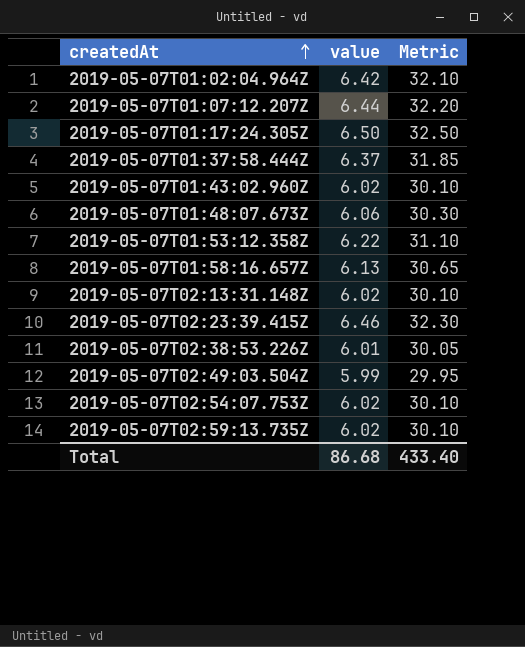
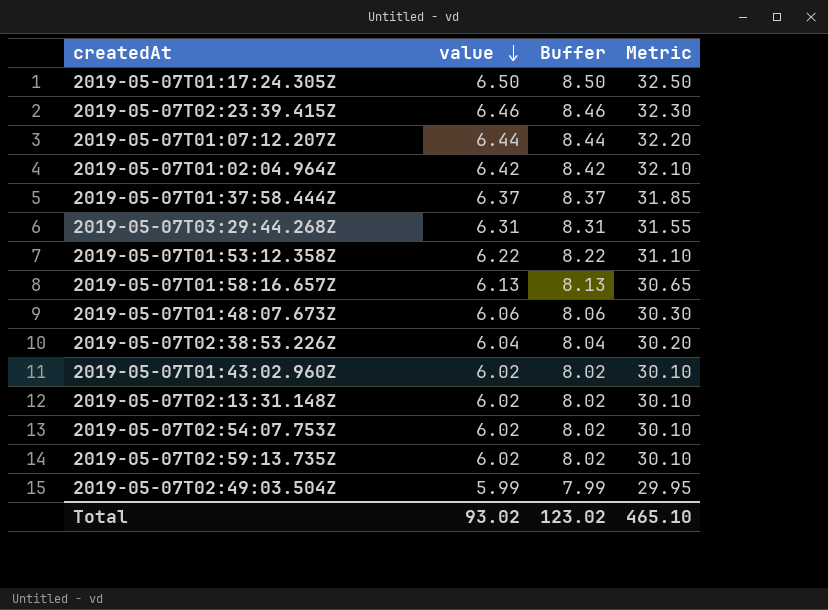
row order: createdAt ascending -> value descending
column Buffer | formula: none -> [value] + 2
row 2019-05-07T03:29:44.268Z: none -> 6.31 | 8.31 | 31.55
2019-05-07T02:38:53.226Z | value: 6.01 -> 6.04
2019-05-07T02:38:53.226Z | Metric: 30.05 -> 30.20
Total | value: 86.68 -> 93.02
Total | Metric: 433.40 -> 465.10

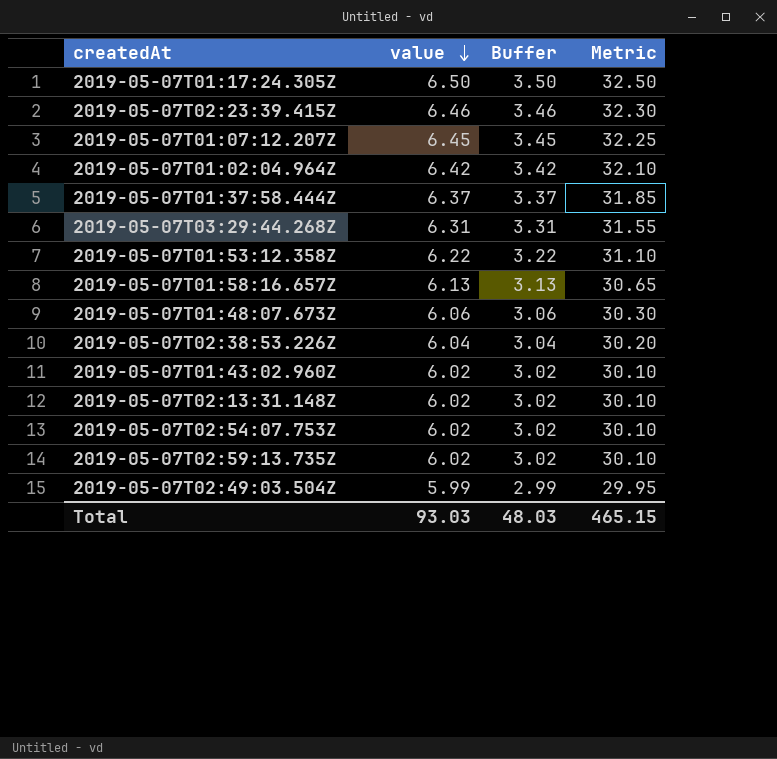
column Buffer | formula: [value] + 2 -> [value] - 3
2019-05-07T01:07:12.207Z | value: 6.44 -> 6.45
2019-05-07T01:07:12.207Z | Metric: 32.20 -> 32.25
Total | value: 93.02 -> 93.03
Total | Buffer: 123.02 -> 48.03
Total | Metric: 465.10 -> 465.15

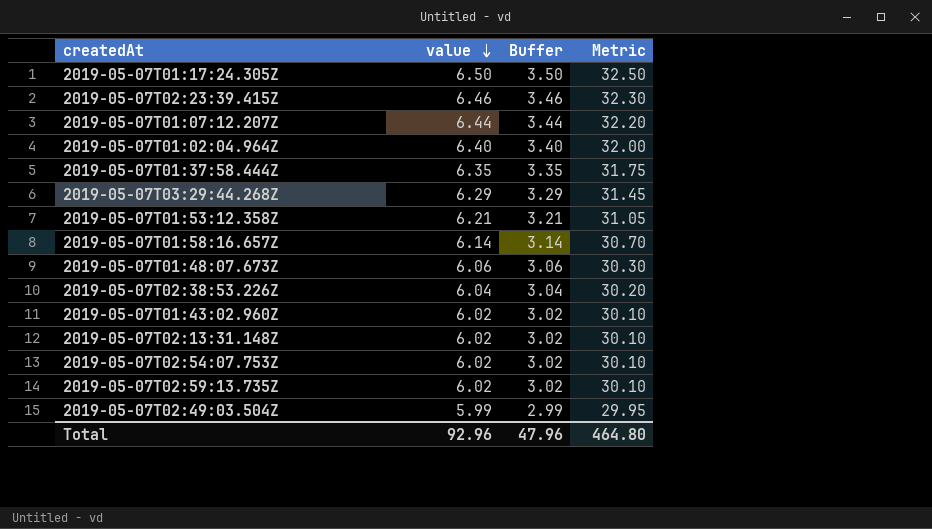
2019-05-07T01:07:12.207Z | value: 6.45 -> 6.44
2019-05-07T01:07:12.207Z | Buffer: 3.45 -> 3.44
2019-05-07T01:07:12.207Z | Metric: 32.25 -> 32.20
2019-05-07T01:02:04.964Z | value: 6.42 -> 6.40
2019-05-07T01:02:04.964Z | Buffer: 3.42 -> 3.40
2019-05-07T01:02:04.964Z | Metric: 32.10 -> 32.00
2019-05-07T01:37:58.444Z | value: 6.37 -> 6.35
2019-05-07T01:37:58.444Z | Buffer: 3.37 -> 3.35
2019-05-07T01:37:58.444Z | Metric: 31.85 -> 31.75
2019-05-07T03:29:44.268Z | value: 6.31 -> 6.29
2019-05-07T03:29:44.268Z | Buffer: 3.31 -> 3.29
2019-05-07T03:29:44.268Z | Metric: 31.55 -> 31.45
2019-05-07T01:53:12.358Z | value: 6.22 -> 6.21
2019-05-07T01:53:12.358Z | Buffer: 3.22 -> 3.21
2019-05-07T01:53:12.358Z | Metric: 31.10 -> 31.05
2019-05-07T01:58:16.657Z | value: 6.13 -> 6.14
2019-05-07T01:58:16.657Z | Buffer: 3.13 -> 3.14
2019-05-07T01:58:16.657Z | Metric: 30.65 -> 30.70
Total | value: 93.03 -> 92.96
Total | Buffer: 48.03 -> 47.96
Total | Metric: 465.15 -> 464.80

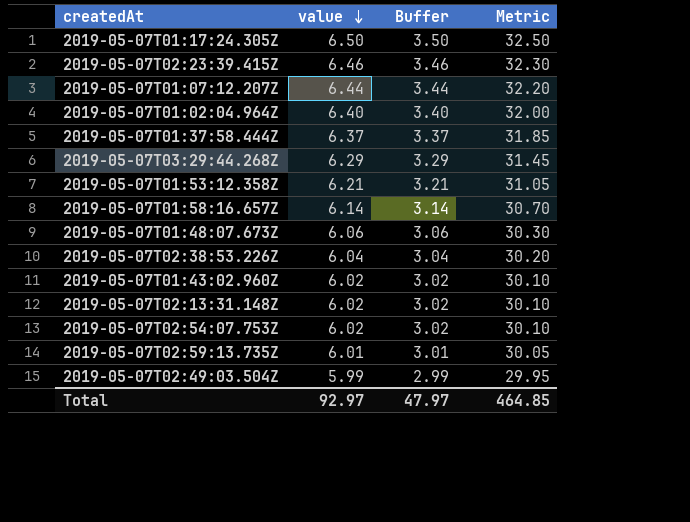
2019-05-07T01:37:58.444Z | value: 6.35 -> 6.37
2019-05-07T01:37:58.444Z | Buffer: 3.35 -> 3.37
2019-05-07T01:37:58.444Z | Metric: 31.75 -> 31.85
2019-05-07T02:59:13.735Z | value: 6.02 -> 6.01
2019-05-07T02:59:13.735Z | Buffer: 3.02 -> 3.01
2019-05-07T02:59:13.735Z | Metric: 30.10 -> 30.05
Total | value: 92.96 -> 92.97
Total | Buffer: 47.96 -> 47.97
Total | Metric: 464.80 -> 464.85

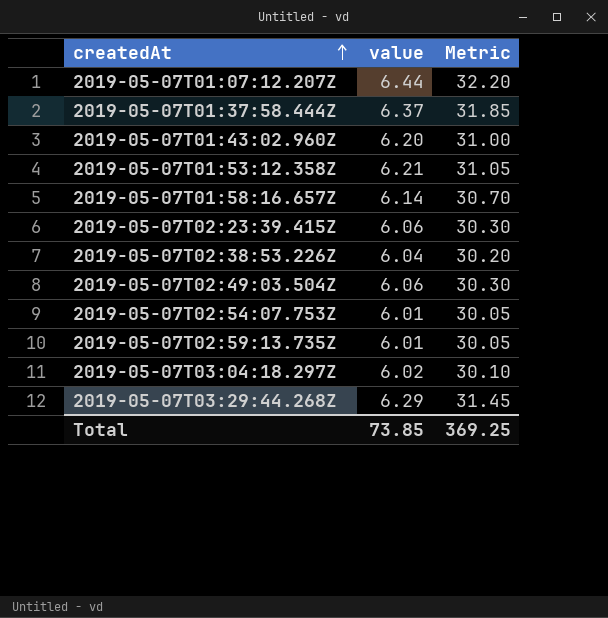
row order: value descending -> createdAt ascending
column Buffer | formula: [value] - 3 -> none
row 2019-05-07T01:17:24.305Z: 6.50 | 3.50 | 32.50 -> none
row 2019-05-07T01:02:04.964Z: 6.40 | 3.40 | 32.00 -> none
row 2019-05-07T01:48:07.673Z: 6.06 | 3.06 | 30.30 -> none
row 2019-05-07T02:13:31.148Z: 6.02 | 3.02 | 30.10 -> none
2019-05-07T01:43:02.960Z | value: 6.02 -> 6.20
2019-05-07T01:43:02.960Z | Metric: 30.10 -> 31.00
2019-05-07T02:23:39.415Z | value: 6.46 -> 6.06
2019-05-07T02:23:39.415Z | Metric: 32.30 -> 30.30
2019-05-07T02:49:03.504Z | value: 5.99 -> 6.06
2019-05-07T02:49:03.504Z | Metric: 29.95 -> 30.30
2019-05-07T02:54:07.753Z | value: 6.02 -> 6.01
2019-05-07T02:54:07.753Z | Metric: 30.10 -> 30.05
row 2019-05-07T03:04:18.297Z: none -> 6.02 | 30.10
Total | value: 92.97 -> 73.85
Total | Metric: 464.85 -> 369.25

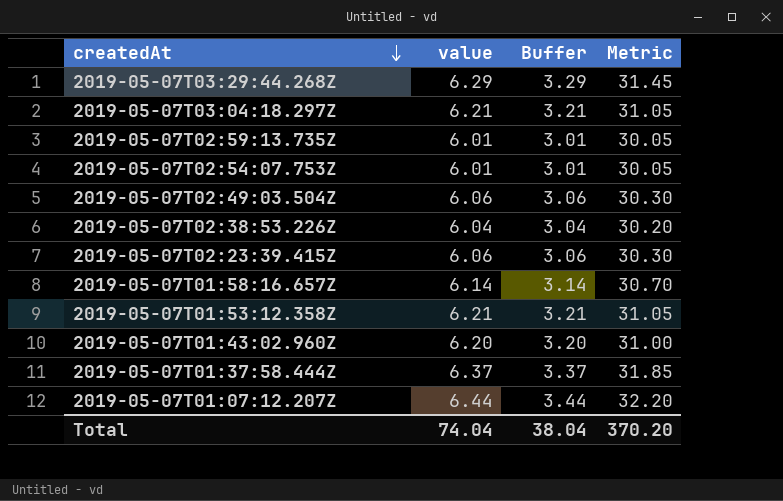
row order: createdAt ascending -> createdAt descending
column Buffer | formula: none -> [value] - 3
2019-05-07T03:04:18.297Z | value: 6.02 -> 6.21
2019-05-07T03:04:18.297Z | Metric: 30.10 -> 31.05
Total | value: 73.85 -> 74.04
Total | Metric: 369.25 -> 370.20

